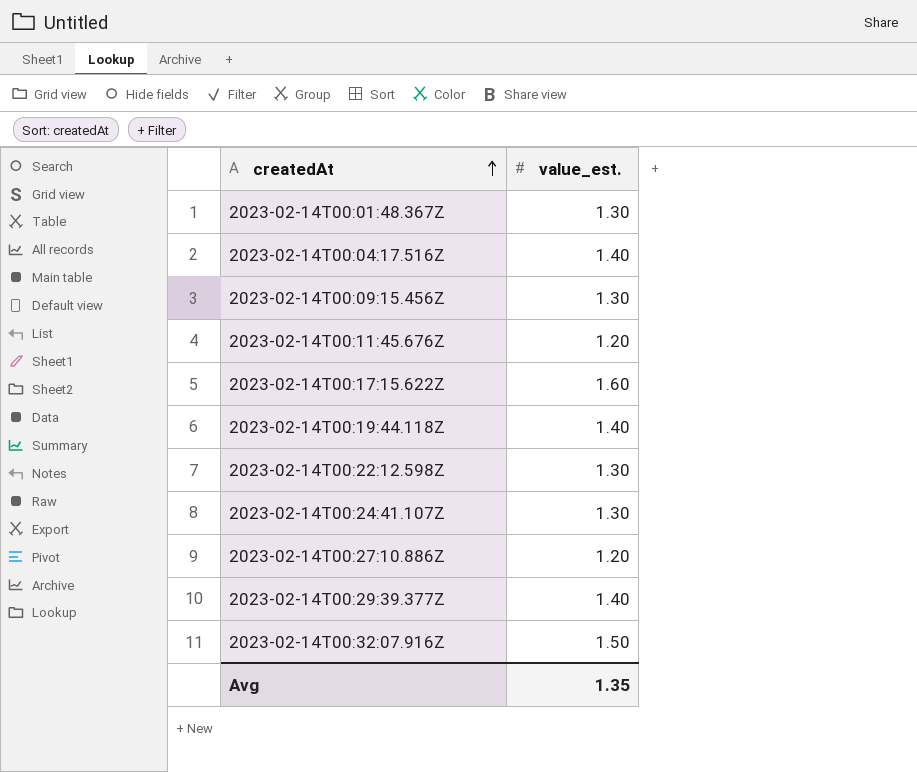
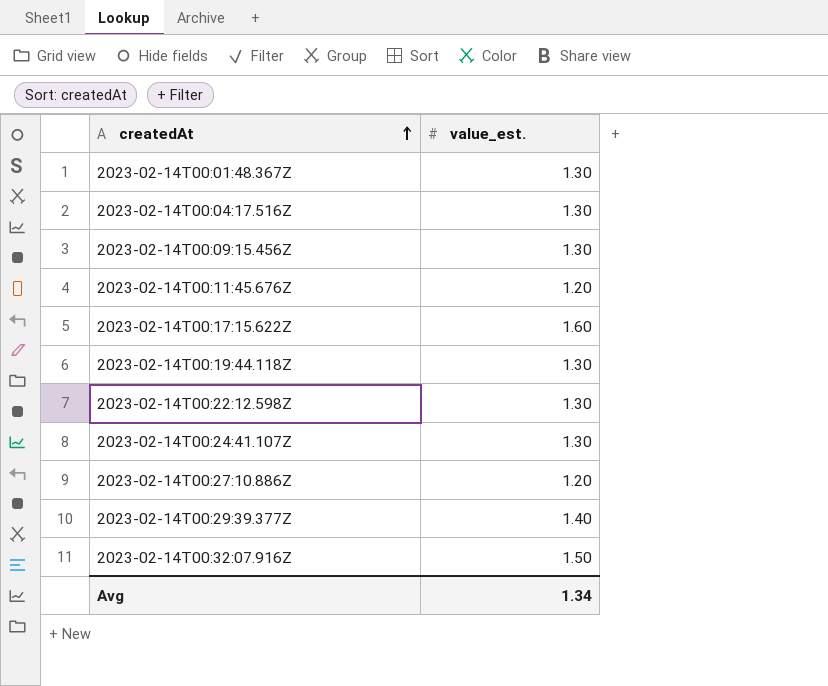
2023-02-14T00:04:17.516Z | value_est.: 1.40 -> 1.30
2023-02-14T00:19:44.118Z | value_est.: 1.40 -> 1.30
Avg | value_est.: 1.35 -> 1.34

